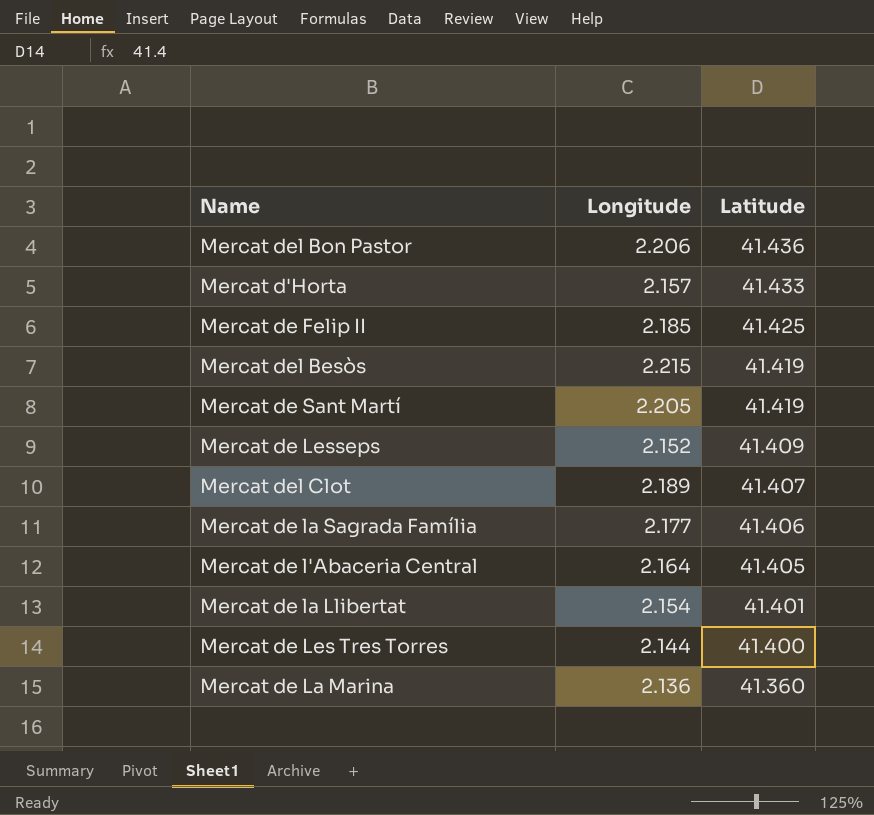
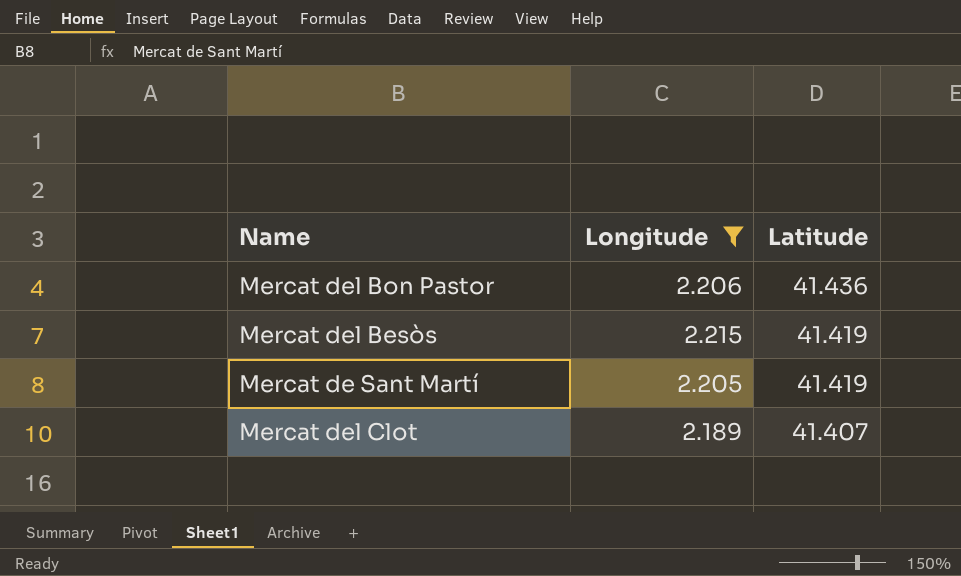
filter: none -> Longitude >= 2.189

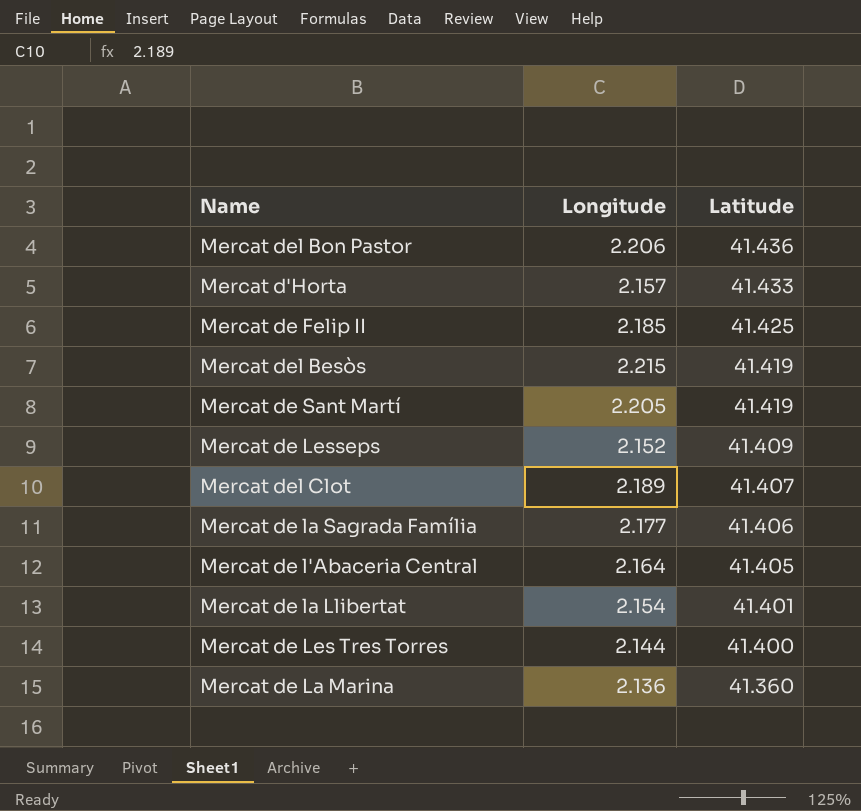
filter: Longitude >= 2.189 -> none

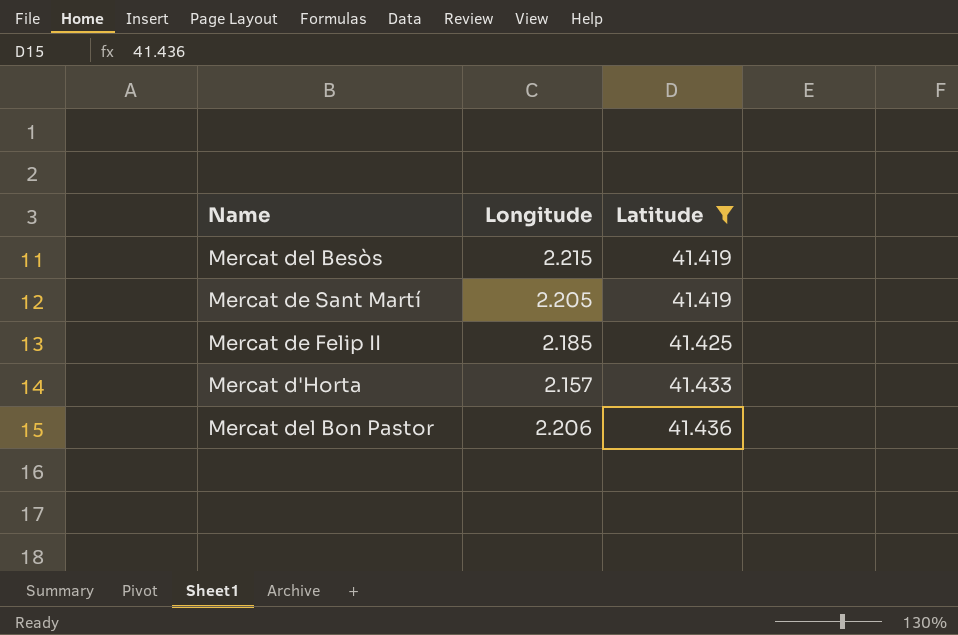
filter: none -> Latitude >= 41.419
row order: Latitude descending -> Latitude ascending

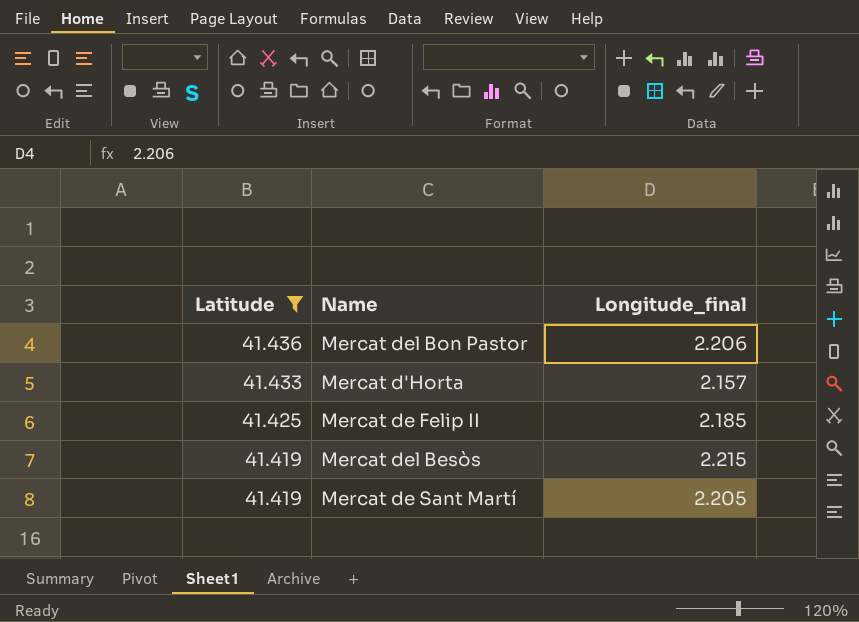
row order: Latitude ascending -> Latitude descending
column Latitude | position: 3 -> 1
column name: Longitude -> Longitude_final

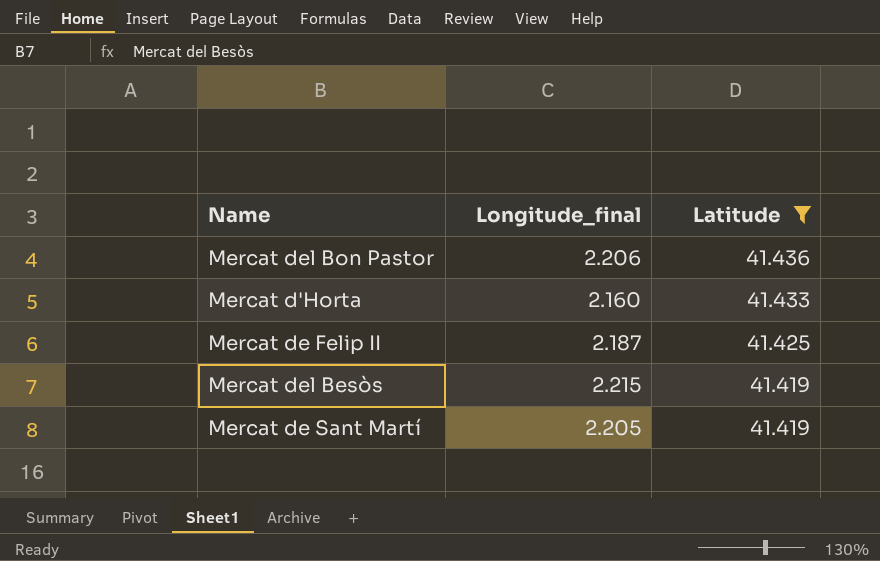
column Latitude | position: 1 -> 3
Mercat d'Horta | Longitude_final: 2.157 -> 2.160
Mercat de Felip II | Longitude_final: 2.185 -> 2.187

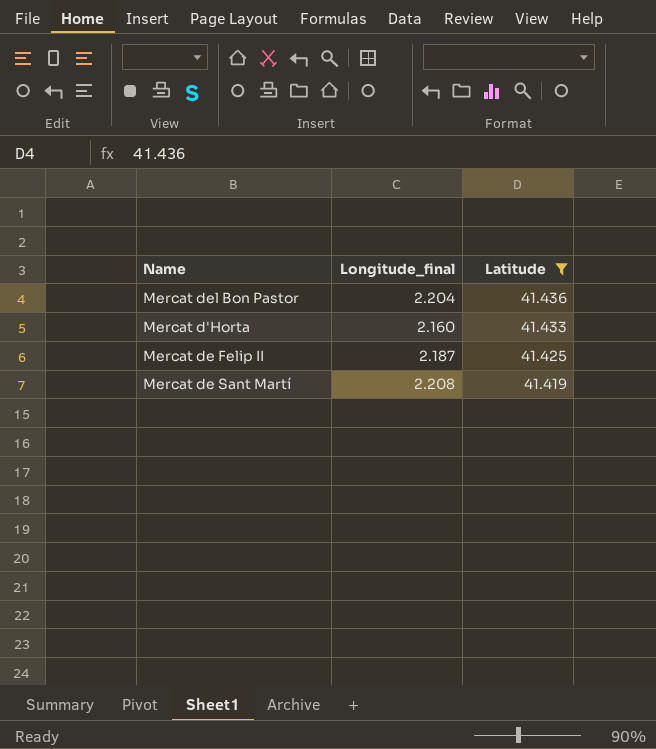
row Mercat del Besòs: 2.215 | 41.419 -> none
Mercat del Bon Pastor | Longitude_final: 2.206 -> 2.204
Mercat de Sant Martí | Longitude_final: 2.205 -> 2.208

